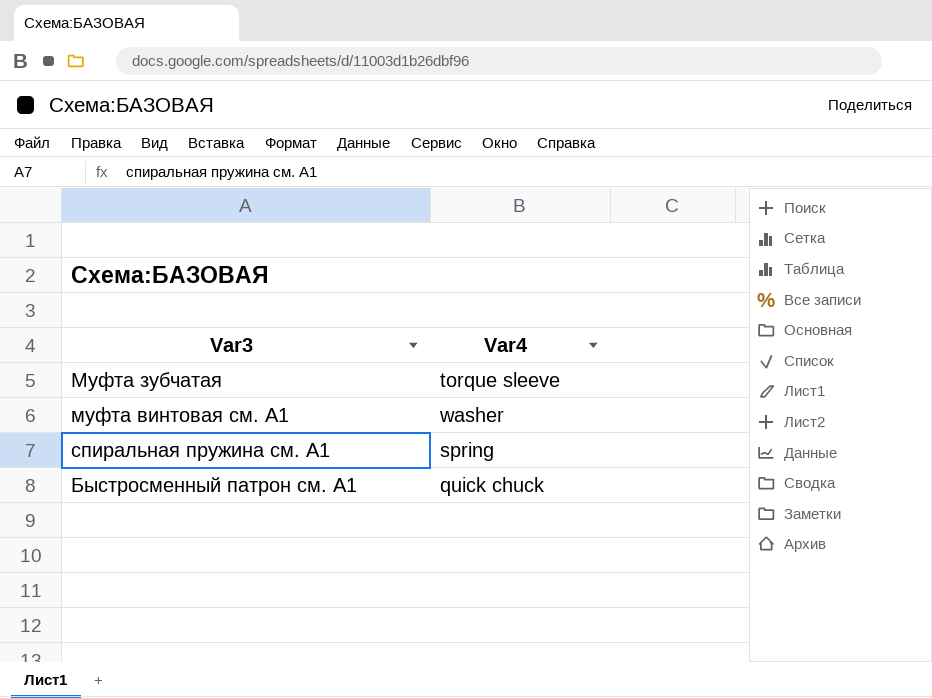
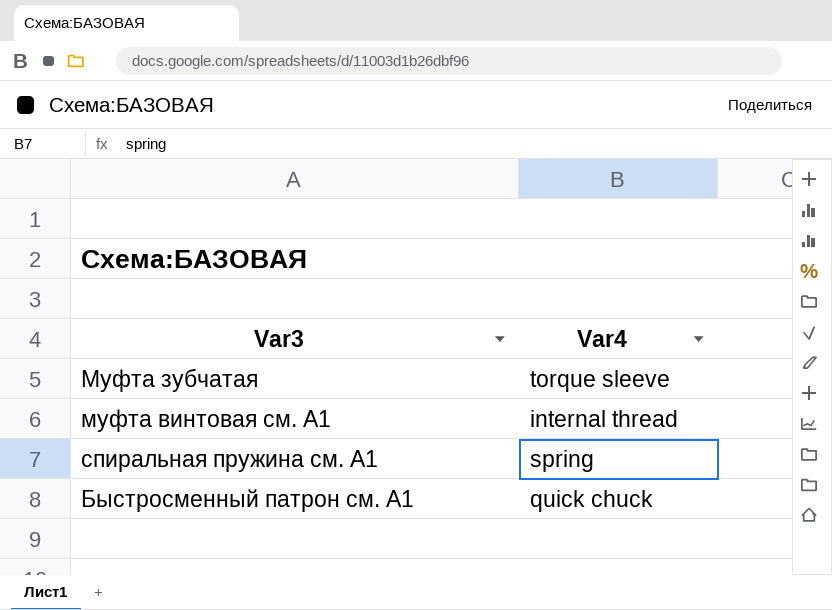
муфта винтовая см. А1 | Var4: washer -> internal thread

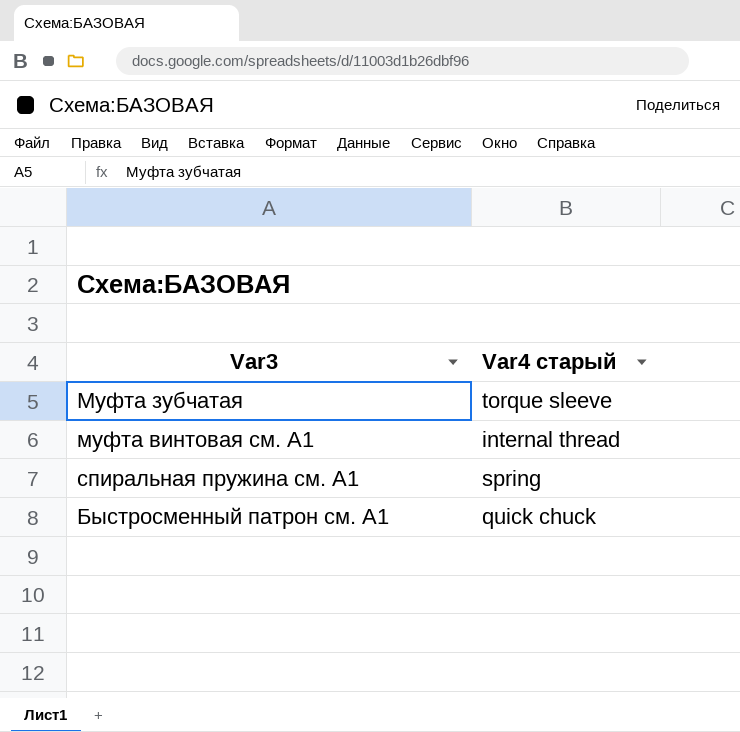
column name: Var4 -> Var4 старый

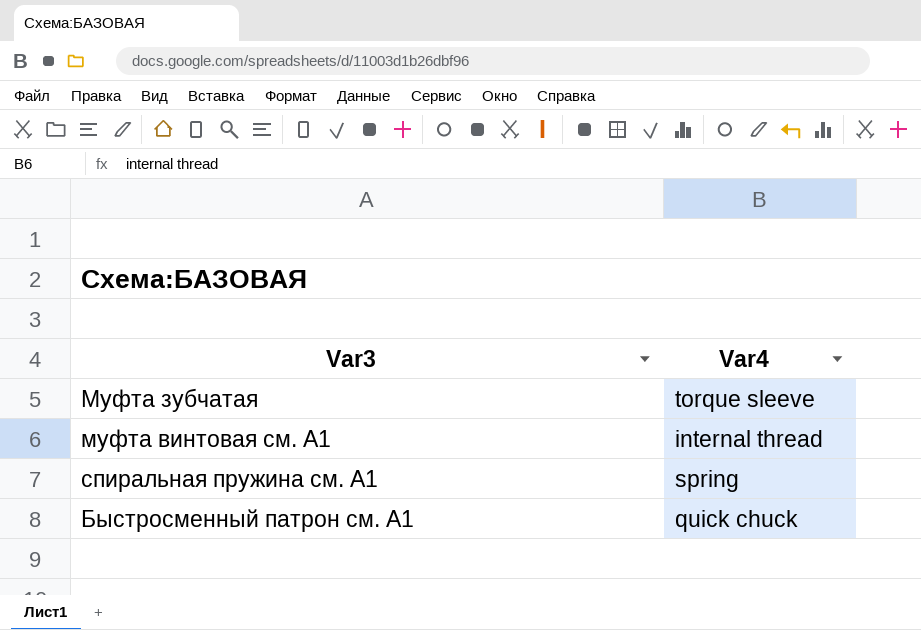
column name: Var4 старый -> Var4

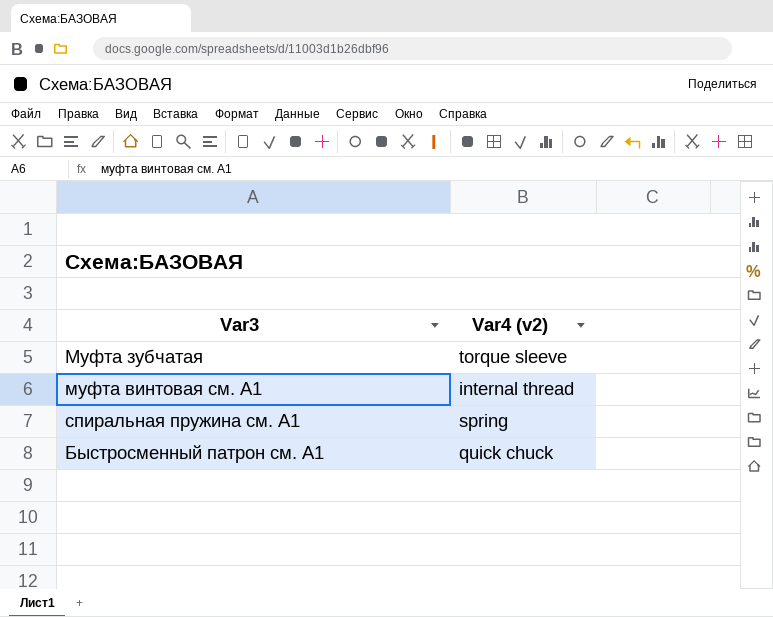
column name: Var4 -> Var4 (v2)

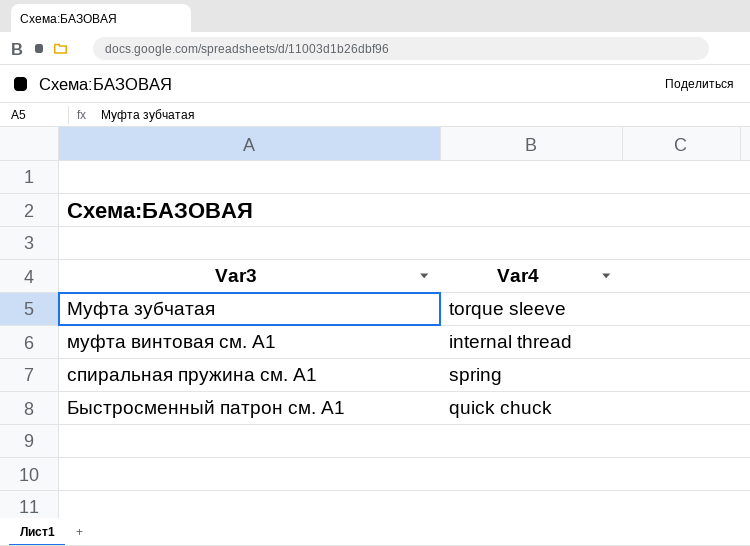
column name: Var4 (v2) -> Var4

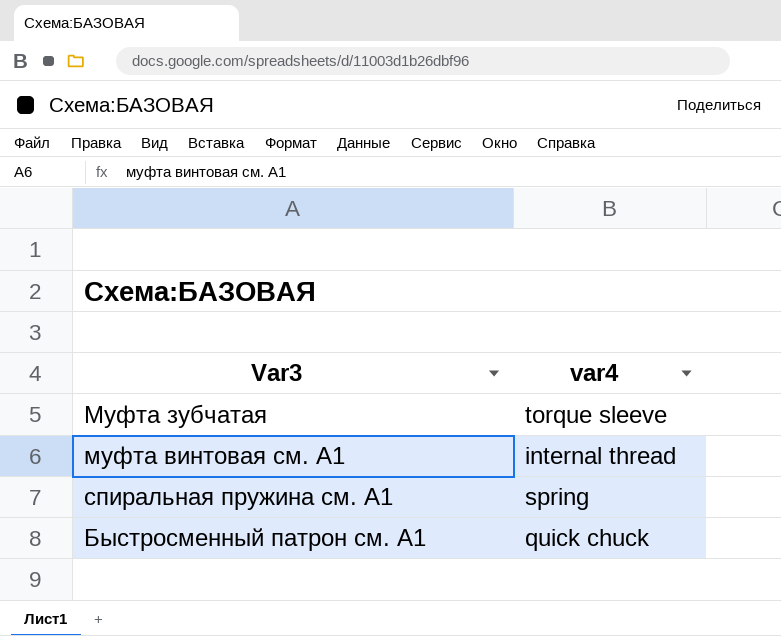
column name: Var4 -> var4

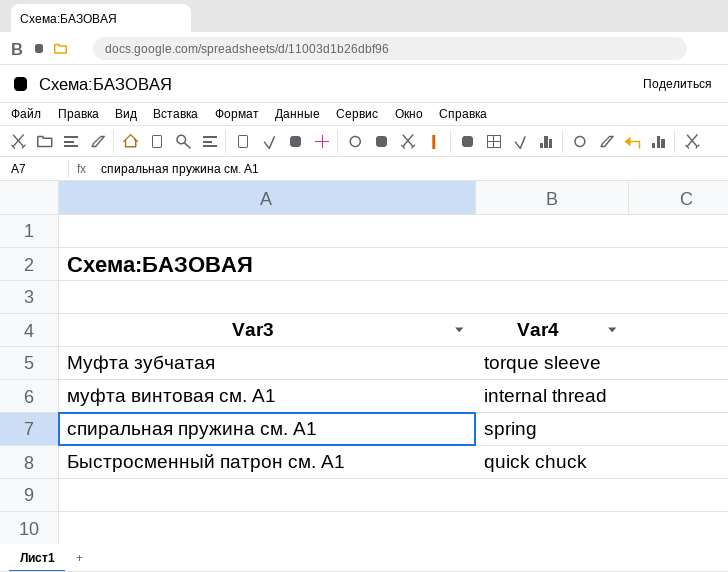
column name: var4 -> Var4

